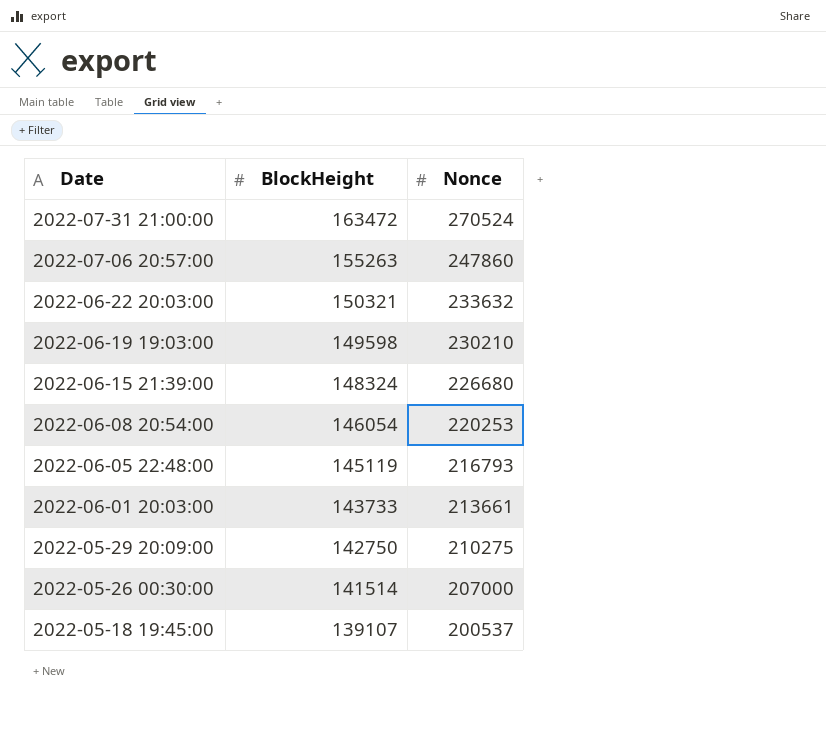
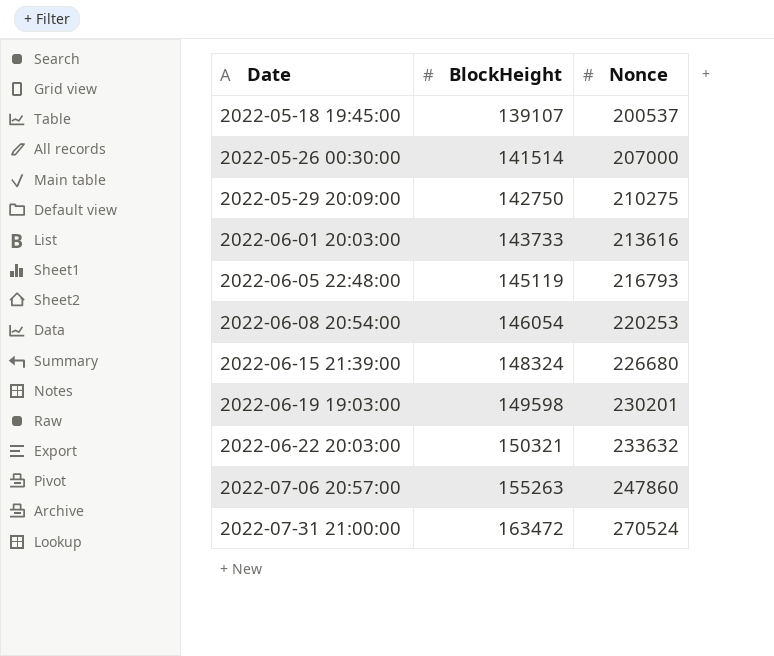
row order: Date descending -> Date ascending
2022-06-01 20:03:00 | Nonce: 213661 -> 213616
2022-06-19 19:03:00 | Nonce: 230210 -> 230201

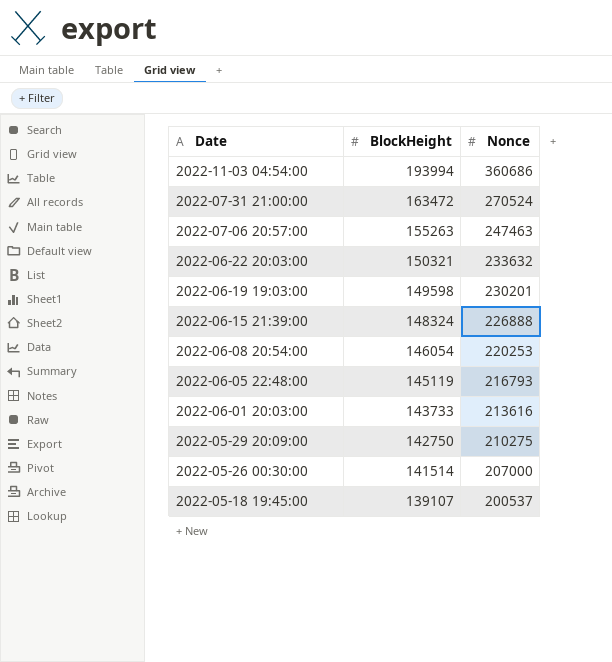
row order: Date ascending -> Date descending
row 2022-11-03 04:54:00: none -> 193994 | 360686
2022-07-06 20:57:00 | Nonce: 247860 -> 247463
2022-06-15 21:39:00 | Nonce: 226680 -> 226888

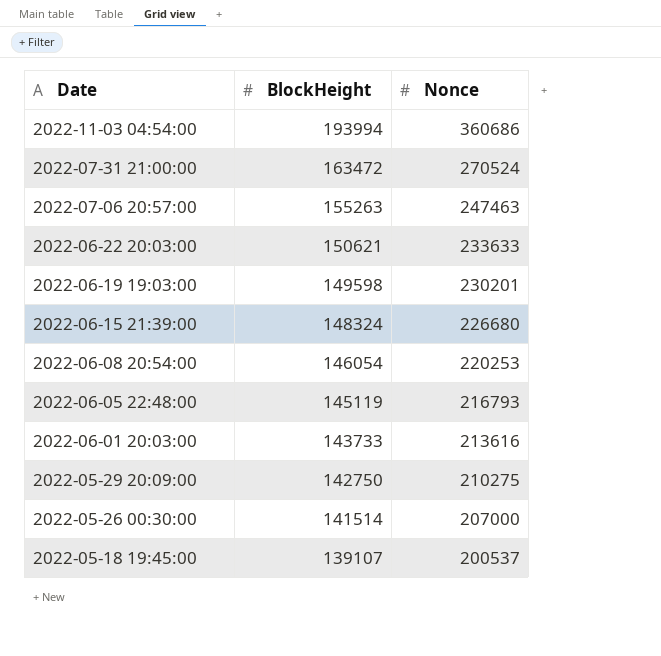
2022-06-22 20:03:00 | BlockHeight: 150321 -> 150621
2022-06-22 20:03:00 | Nonce: 233632 -> 233633
2022-06-15 21:39:00 | Nonce: 226888 -> 226680

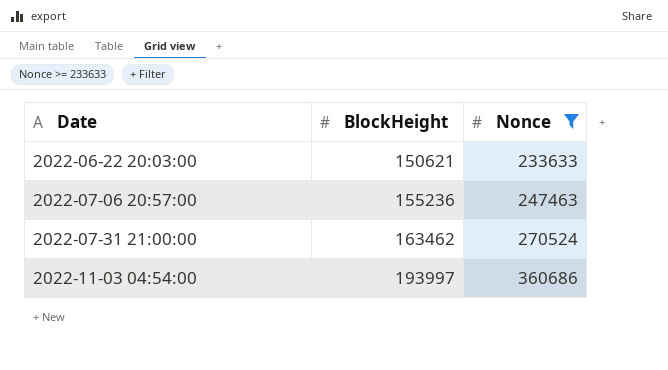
filter: none -> Nonce >= 233633
row order: Date descending -> Date ascending
2022-07-06 20:57:00 | BlockHeight: 155263 -> 155236
2022-07-31 21:00:00 | BlockHeight: 163472 -> 163462
2022-11-03 04:54:00 | BlockHeight: 193994 -> 193997

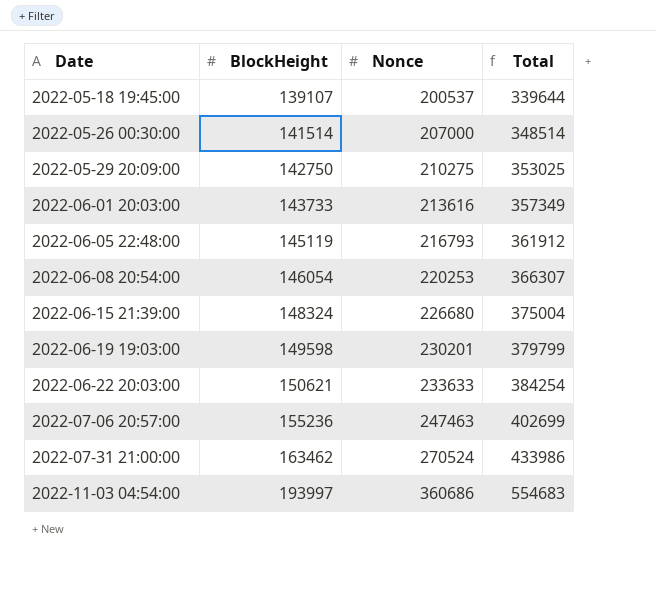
filter: Nonce >= 233633 -> none
column Total | formula: none -> [BlockHeight] + [Nonce]

